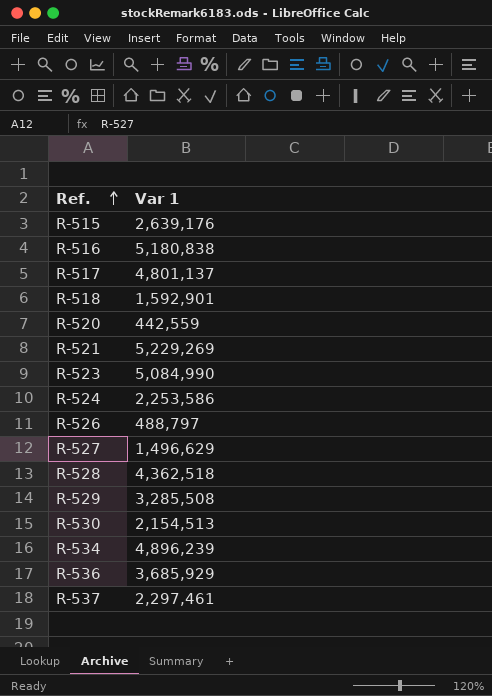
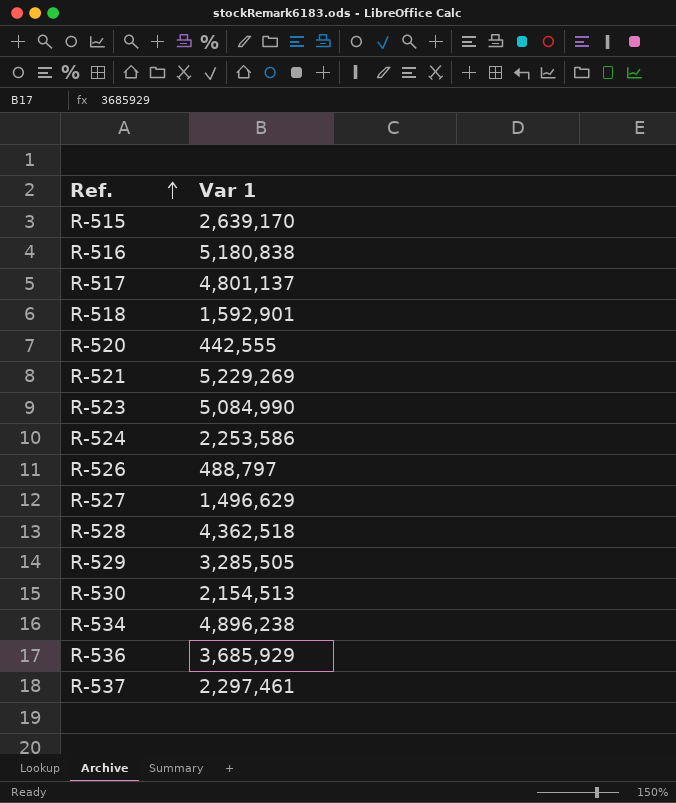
R-515 | Var 1: 2,639,176 -> 2,639,170
R-520 | Var 1: 442,559 -> 442,555
R-529 | Var 1: 3,285,508 -> 3,285,505
R-534 | Var 1: 4,896,239 -> 4,896,238

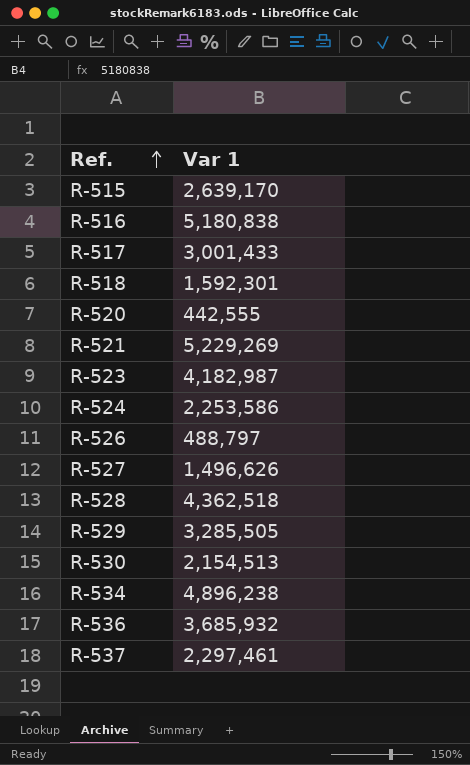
R-517 | Var 1: 4,801,137 -> 3,001,433
R-518 | Var 1: 1,592,901 -> 1,592,301
R-523 | Var 1: 5,084,990 -> 4,182,987
R-527 | Var 1: 1,496,629 -> 1,496,626
R-536 | Var 1: 3,685,929 -> 3,685,932

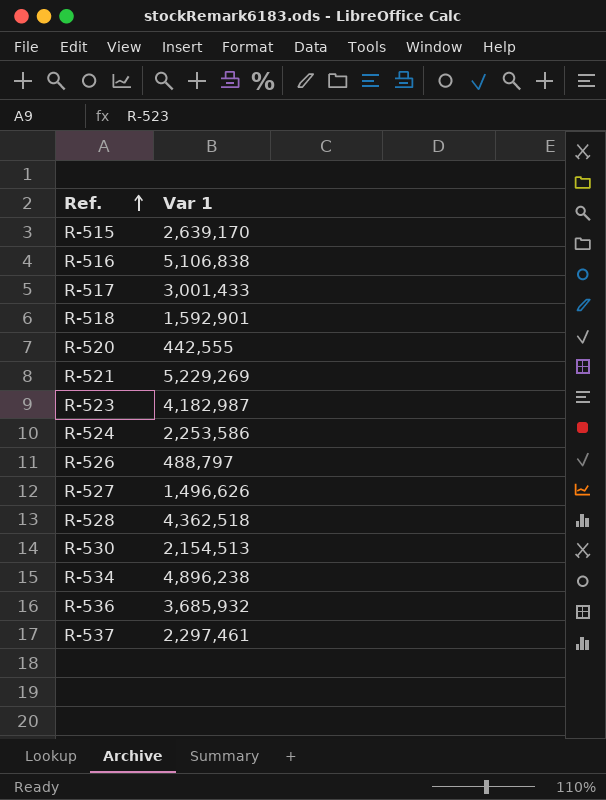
row R-529: 3,285,505 -> none
R-516 | Var 1: 5,180,838 -> 5,106,838
R-518 | Var 1: 1,592,301 -> 1,592,901

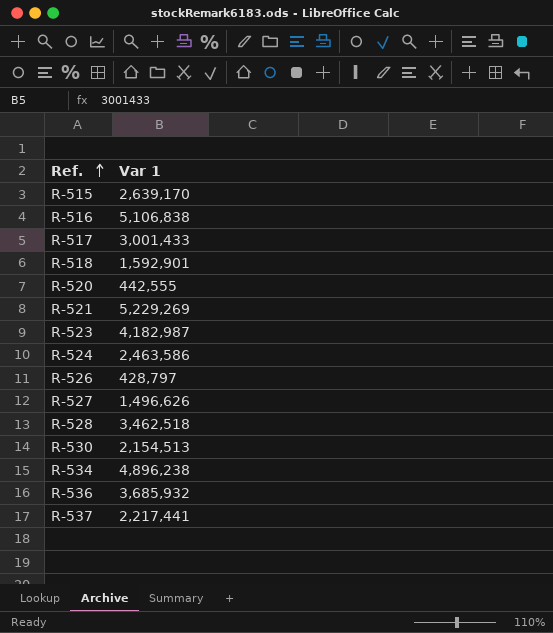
R-524 | Var 1: 2,253,586 -> 2,463,586
R-526 | Var 1: 488,797 -> 428,797
R-528 | Var 1: 4,362,518 -> 3,462,518
R-537 | Var 1: 2,297,461 -> 2,217,441

